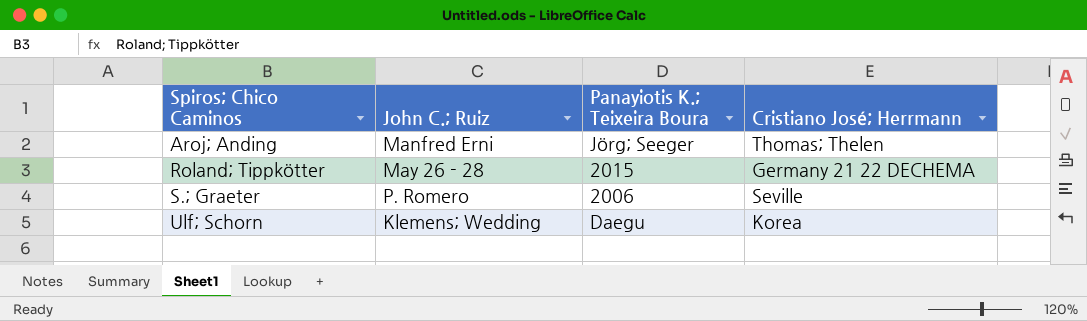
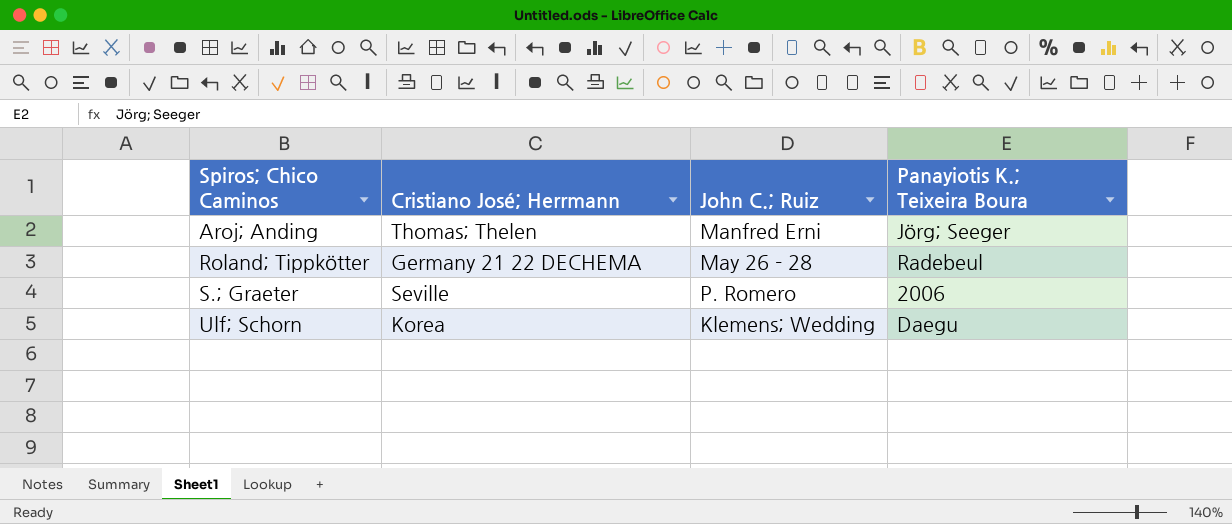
column Cristiano José; Herrmann | position: 4 -> 2
Roland; Tippkötter | Panayiotis K.; Teixeira Boura: 2015 -> Radebeul

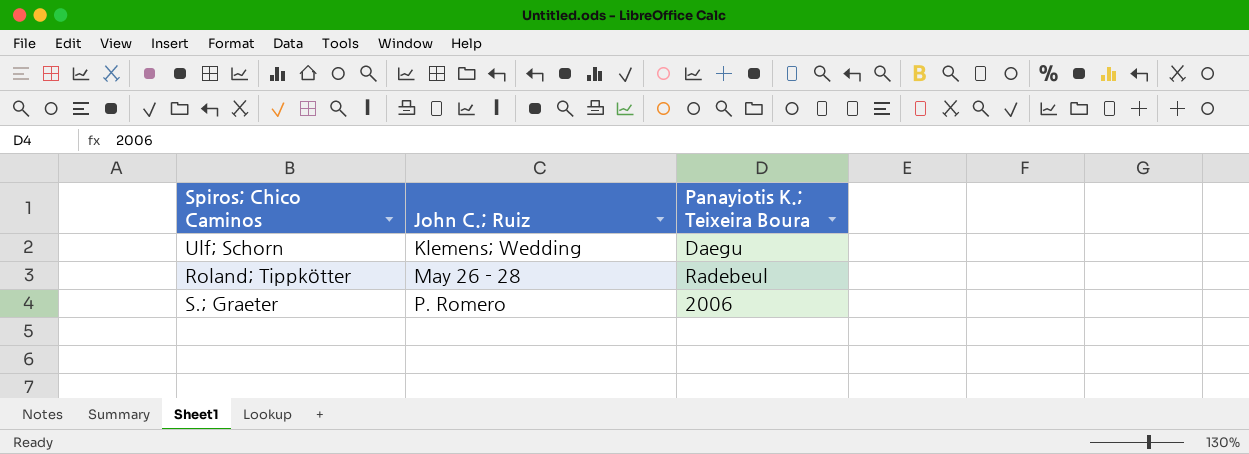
row order: Spiros; Chico Caminos ascending -> John C.; Ruiz ascending
column Cristiano José; Herrmann | position: 2 -> none
row Aroj; Anding: Thomas; Thelen | Manfred Erni | Jörg; Seeger -> none

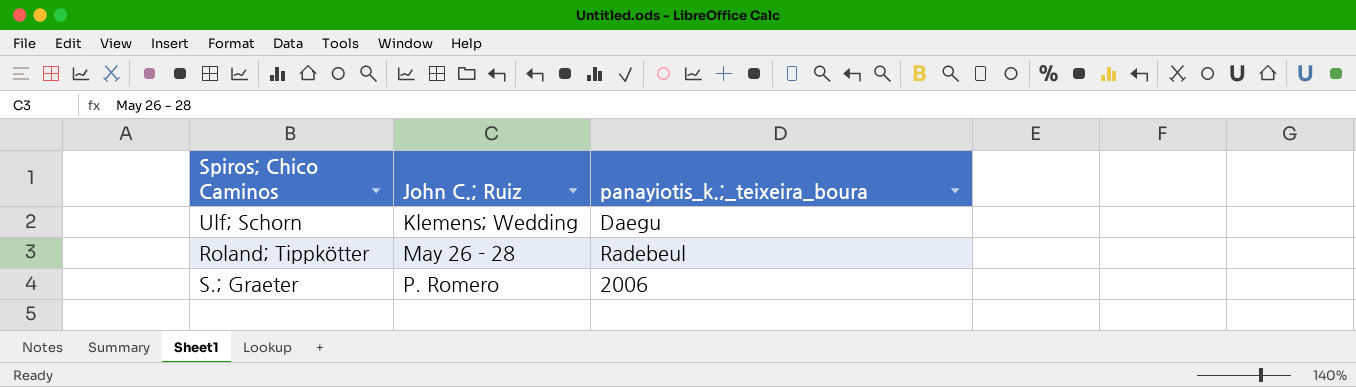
column name: Panayiotis K.; Teixeira Boura -> panayiotis_k.;_teixeira_boura

